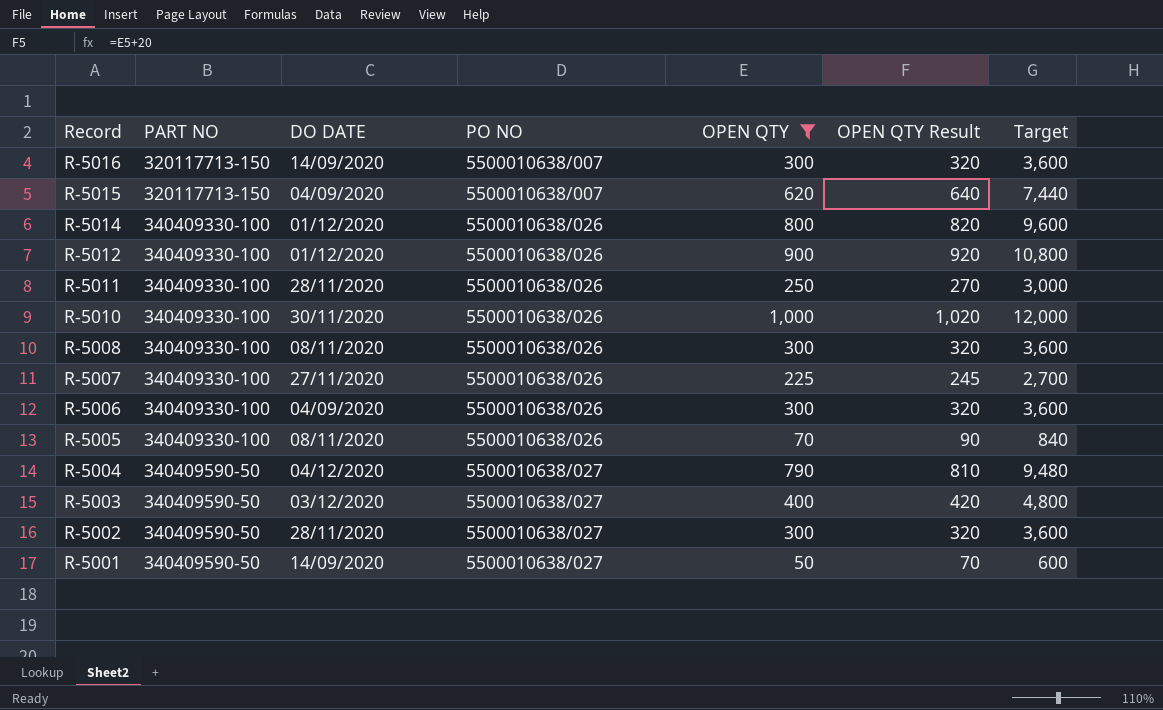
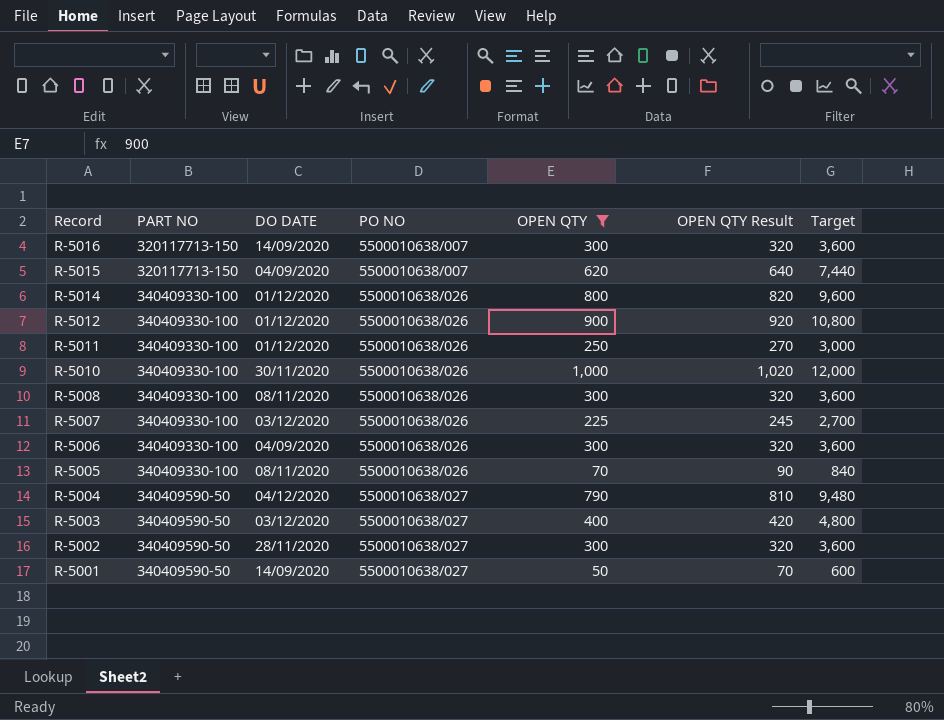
R-5011 | DO DATE: 28/11/2020 -> 01/12/2020
R-5007 | DO DATE: 27/11/2020 -> 03/12/2020

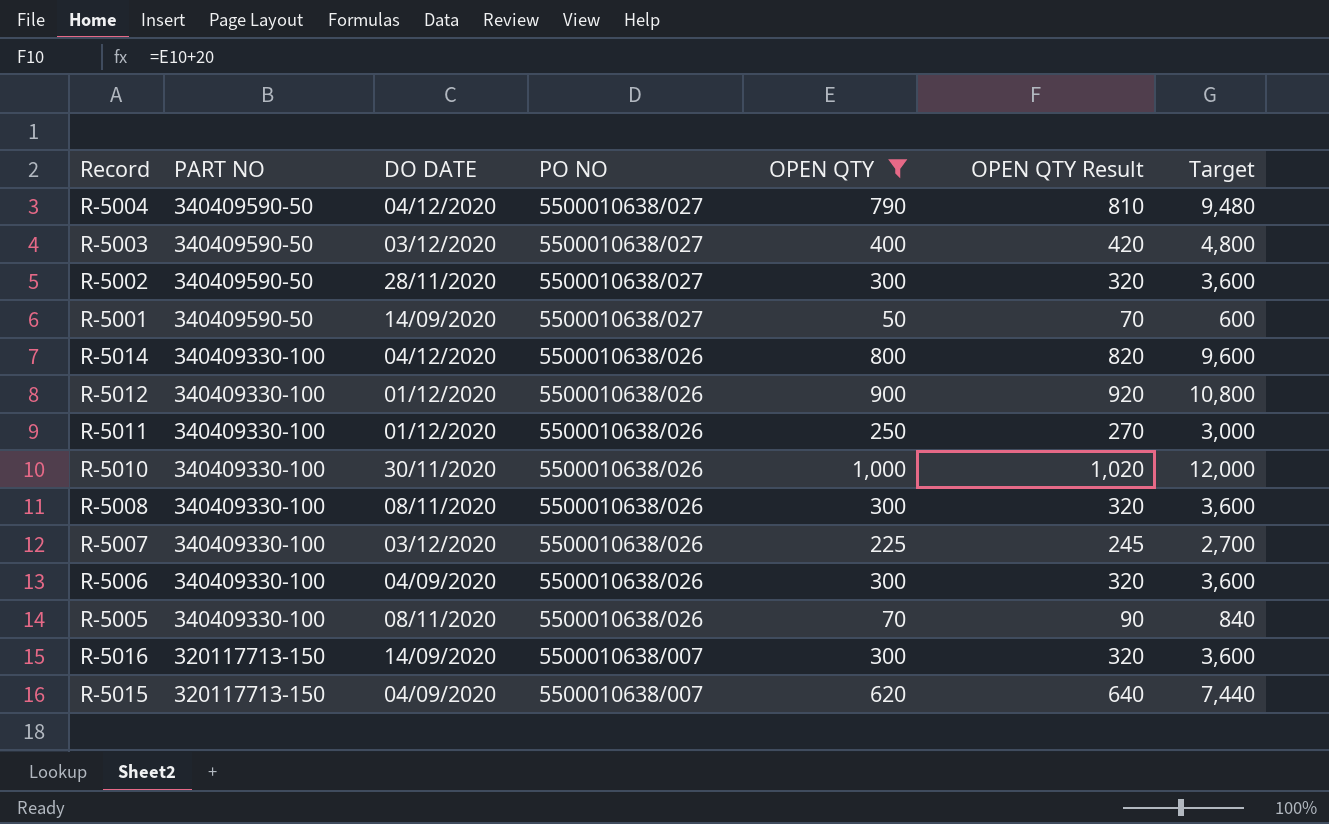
row order: Record descending -> PART NO descending
R-5014 | DO DATE: 01/12/2020 -> 04/12/2020

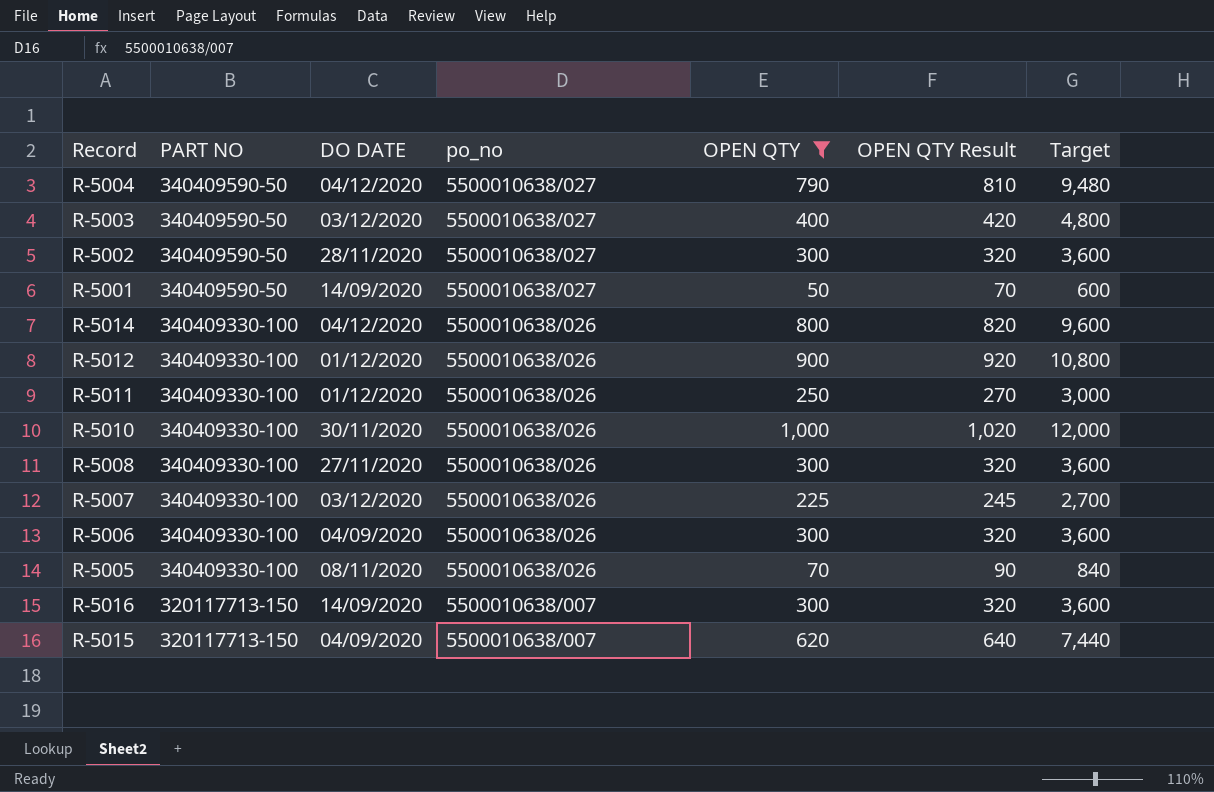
column name: PO NO -> po_no
R-5008 | DO DATE: 08/11/2020 -> 27/11/2020

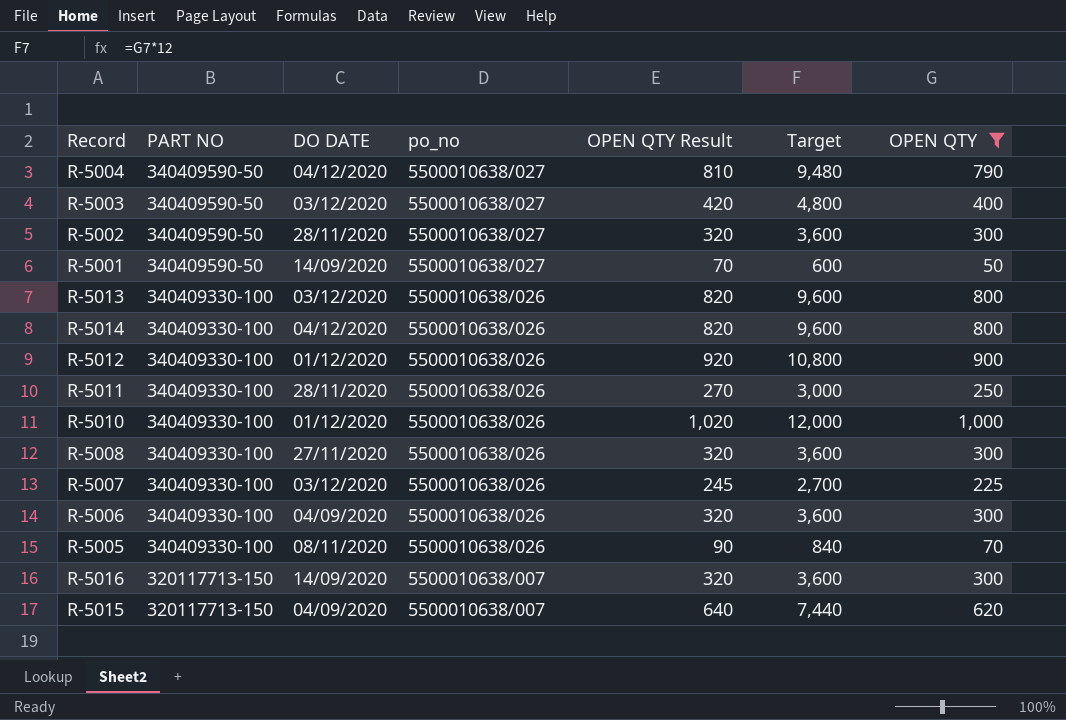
column OPEN QTY | position: 5 -> 7
row R-5013: none -> 340409330-100 | 03/12/2020 | 5500010638/026 | 820 | 9,600 | 800
R-5011 | DO DATE: 01/12/2020 -> 28/11/2020
R-5010 | DO DATE: 30/11/2020 -> 01/12/2020

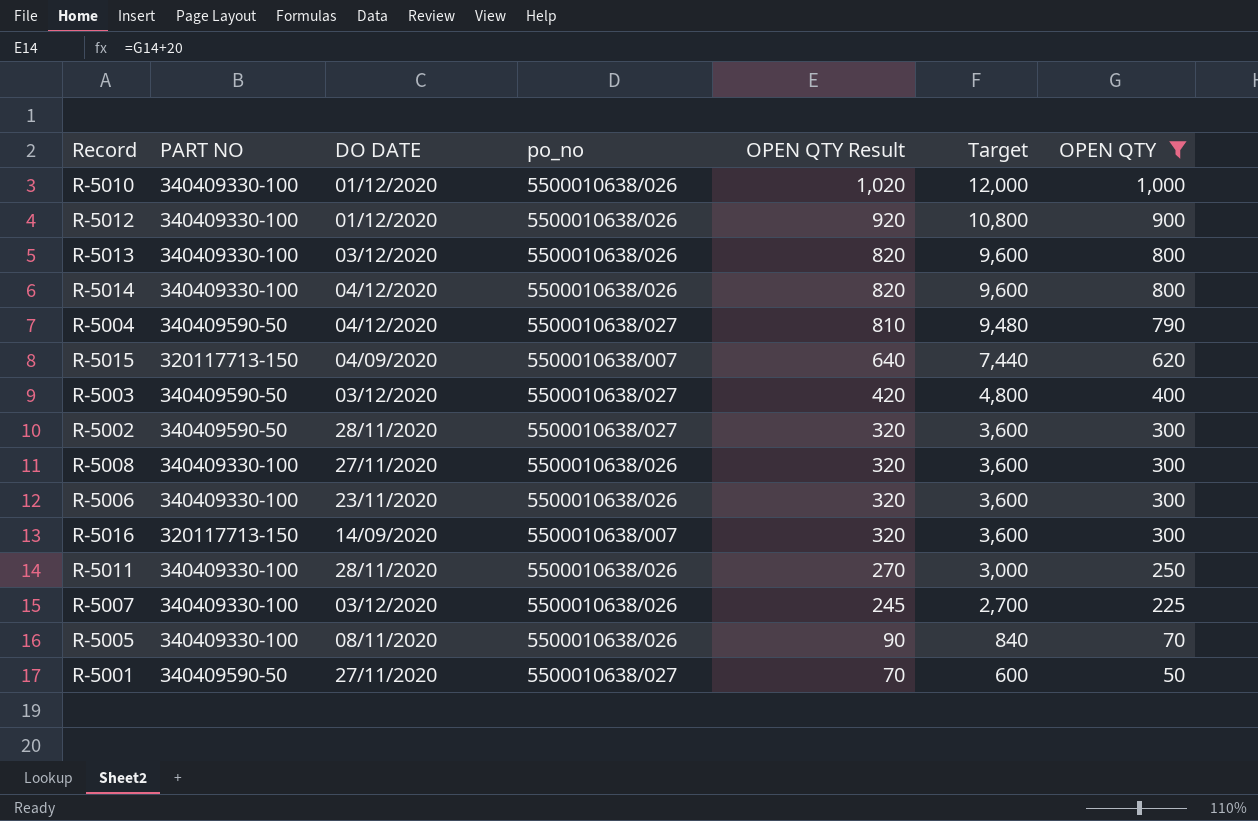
row order: PART NO descending -> OPEN QTY Result descending
R-5006 | DO DATE: 04/09/2020 -> 23/11/2020
R-5001 | DO DATE: 14/09/2020 -> 27/11/2020

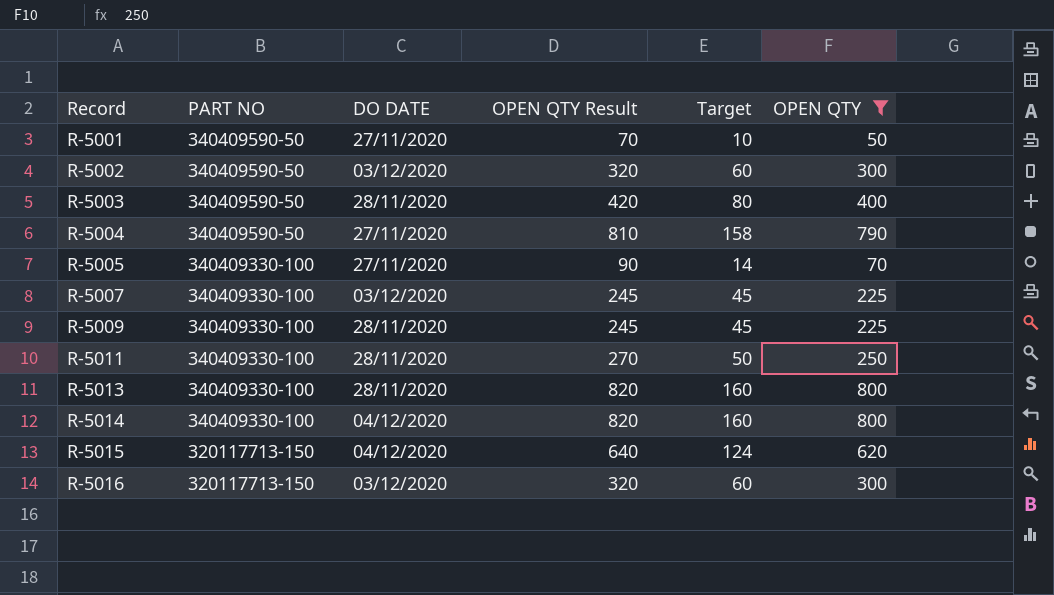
row order: OPEN QTY Result descending -> Record ascending
column po_no | position: 4 -> none
column Target | formula: [OPEN QTY] * 12 -> [OPEN QTY] * 0.2
row R-5010: 340409330-100 | 01/12/2020 | 5500010638/026 | 1,020 | 12,000 | 1,000 -> none
row R-5012: 340409330-100 | 01/12/2020 | 5500010638/026 | 920 | 10,800 | 900 -> none
row R-5008: 340409330-100 | 27/11/2020 | 5500010638/026 | 320 | 3,600 | 300 -> none
row R-5006: 340409330-100 | 23/11/2020 | 5500010638/026 | 320 | 3,600 | 300 -> none
R-5002 | DO DATE: 28/11/2020 -> 03/12/2020
R-5003 | DO DATE: 03/12/2020 -> 28/11/2020
R-5004 | DO DATE: 04/12/2020 -> 27/11/2020
R-5005 | DO DATE: 08/11/2020 -> 27/11/2020
row R-5009: none -> 340409330-100 | 28/11/2020 | 245 | 45 | 225
R-5013 | DO DATE: 03/12/2020 -> 28/11/2020
R-5015 | DO DATE: 04/09/2020 -> 04/12/2020
R-5016 | DO DATE: 14/09/2020 -> 03/12/2020

